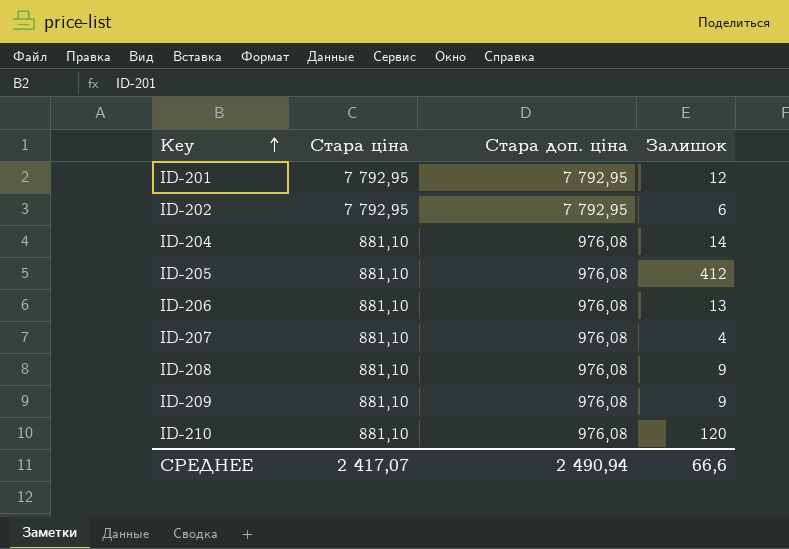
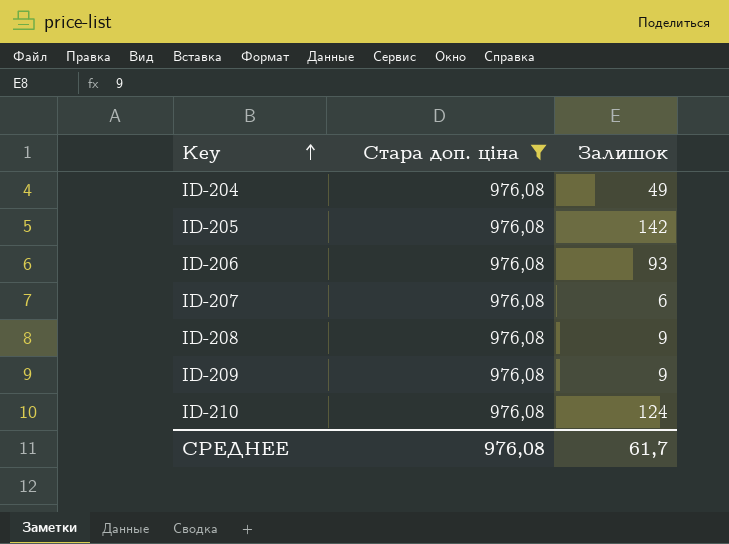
filter: none -> Стара доп. ціна = 976,08
column Стара ціна | position: 2 -> none
ID-204 | Залишок: 14 -> 49
ID-205 | Залишок: 412 -> 142
ID-206 | Залишок: 13 -> 93
ID-207 | Залишок: 4 -> 6
ID-210 | Залишок: 120 -> 124
СРЕДНЕЕ | Стара доп. ціна: 2 490,94 -> 976,08
СРЕДНЕЕ | Залишок: 66,6 -> 61,7

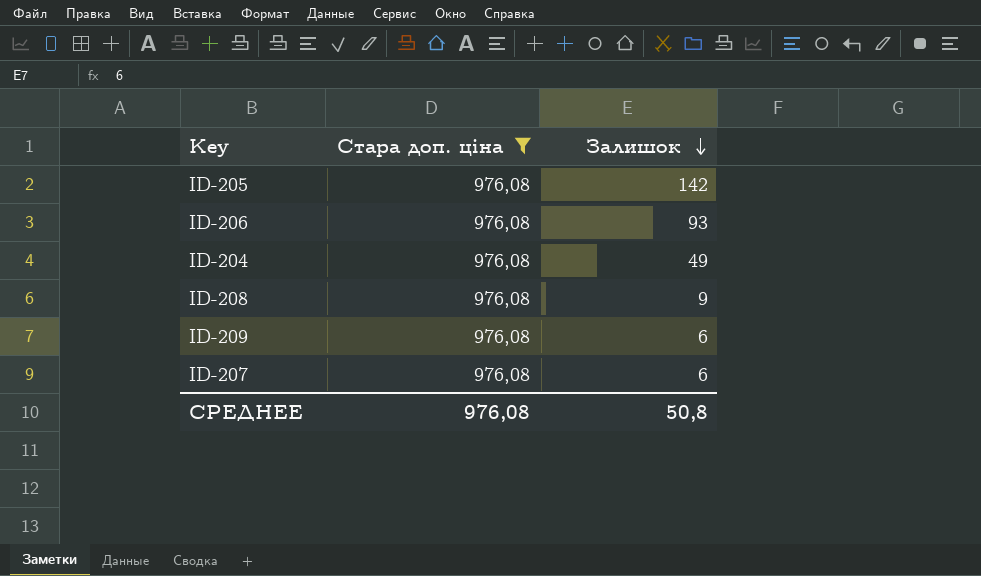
row order: Key ascending -> Залишок descending
row ID-210: 976,08 | 124 -> none
ID-209 | Залишок: 9 -> 6
СРЕДНЕЕ | Залишок: 61,7 -> 50,8

